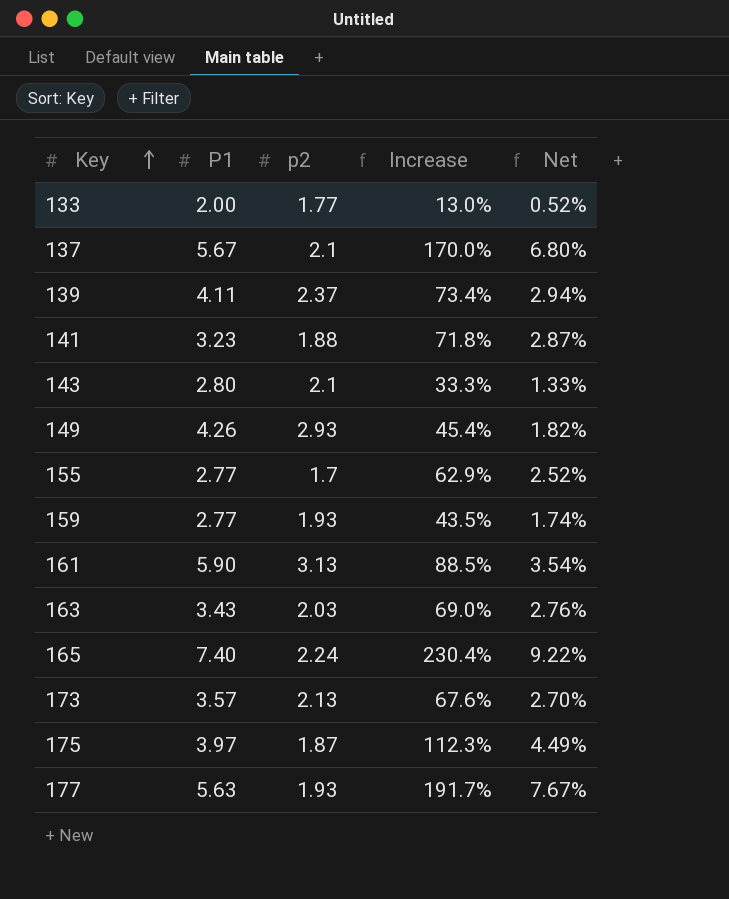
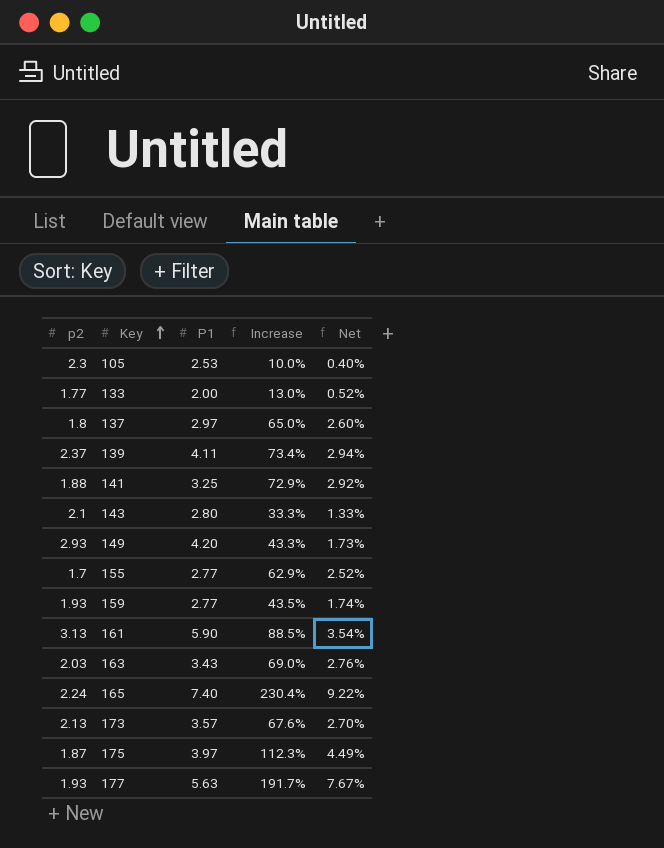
column p2 | position: 3 -> 1
row 105: none -> 2.3 | 2.53 | 10.0% | 0.40%
137 | p2: 2.1 -> 1.8
137 | P1: 5.67 -> 2.97
137 | Increase: 170.0% -> 65.0%
137 | Net: 6.80% -> 2.60%
141 | P1: 3.23 -> 3.25
141 | Increase: 71.8% -> 72.9%
141 | Net: 2.87% -> 2.92%
149 | P1: 4.26 -> 4.20
149 | Increase: 45.4% -> 43.3%
149 | Net: 1.82% -> 1.73%

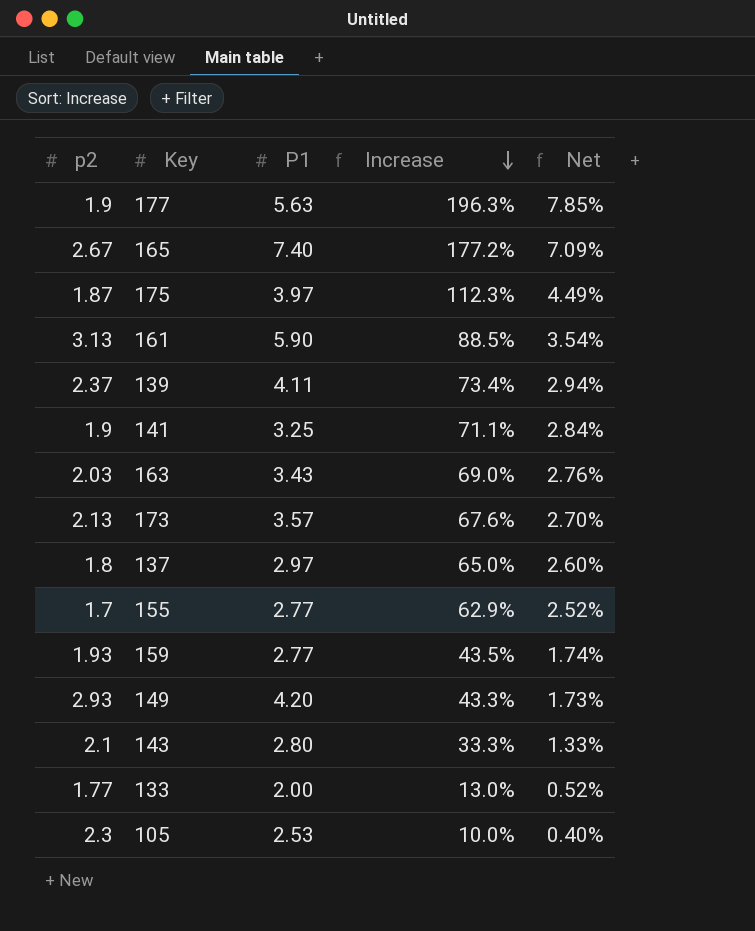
row order: Key ascending -> Increase descending
177 | p2: 1.93 -> 1.9
177 | Increase: 191.7% -> 196.3%
177 | Net: 7.67% -> 7.85%
165 | p2: 2.24 -> 2.67
165 | Increase: 230.4% -> 177.2%
165 | Net: 9.22% -> 7.09%
141 | p2: 1.88 -> 1.9
141 | Increase: 72.9% -> 71.1%
141 | Net: 2.92% -> 2.84%

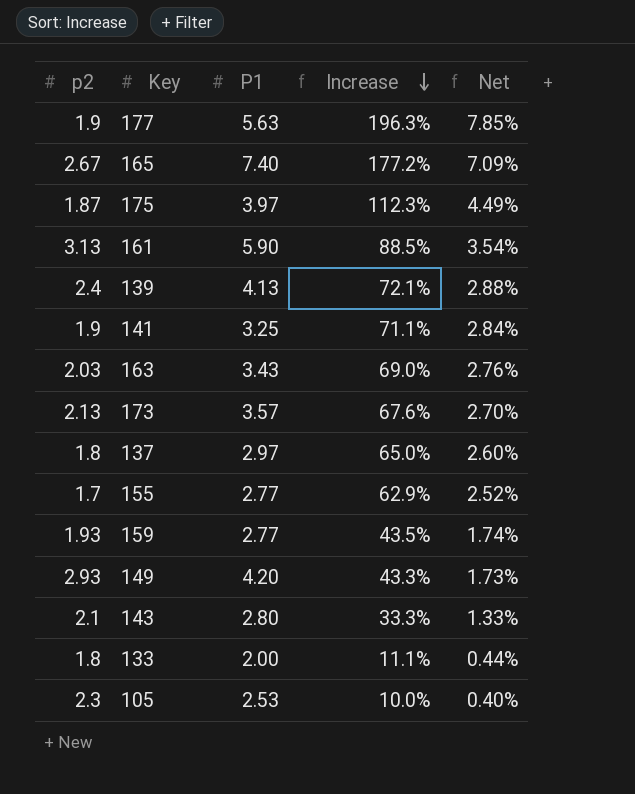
139 | p2: 2.37 -> 2.4
139 | P1: 4.11 -> 4.13
139 | Increase: 73.4% -> 72.1%
139 | Net: 2.94% -> 2.88%
133 | p2: 1.77 -> 1.8
133 | Increase: 13.0% -> 11.1%
133 | Net: 0.52% -> 0.44%

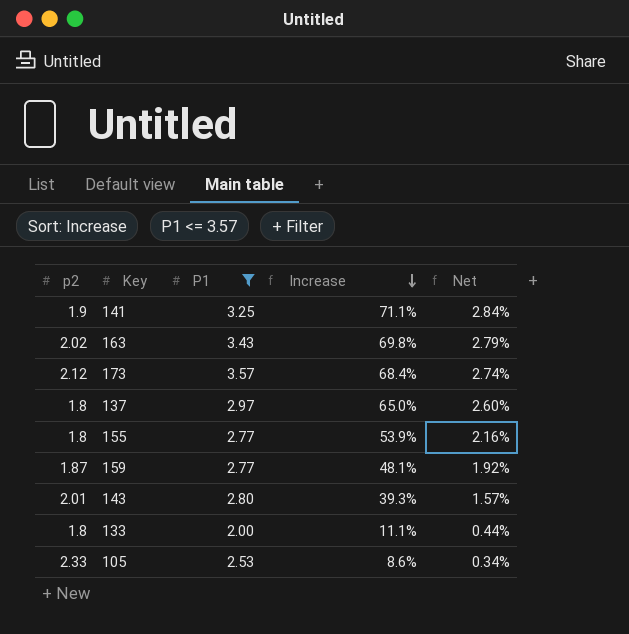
filter: none -> P1 <= 3.57
163 | p2: 2.03 -> 2.02
163 | Increase: 69.0% -> 69.8%
163 | Net: 2.76% -> 2.79%
173 | p2: 2.13 -> 2.12
173 | Increase: 67.6% -> 68.4%
173 | Net: 2.70% -> 2.74%
155 | p2: 1.7 -> 1.8
155 | Increase: 62.9% -> 53.9%
155 | Net: 2.52% -> 2.16%
159 | p2: 1.93 -> 1.87
159 | Increase: 43.5% -> 48.1%
159 | Net: 1.74% -> 1.92%
143 | p2: 2.1 -> 2.01
143 | Increase: 33.3% -> 39.3%
143 | Net: 1.33% -> 1.57%
105 | p2: 2.3 -> 2.33
105 | Increase: 10.0% -> 8.6%
105 | Net: 0.40% -> 0.34%

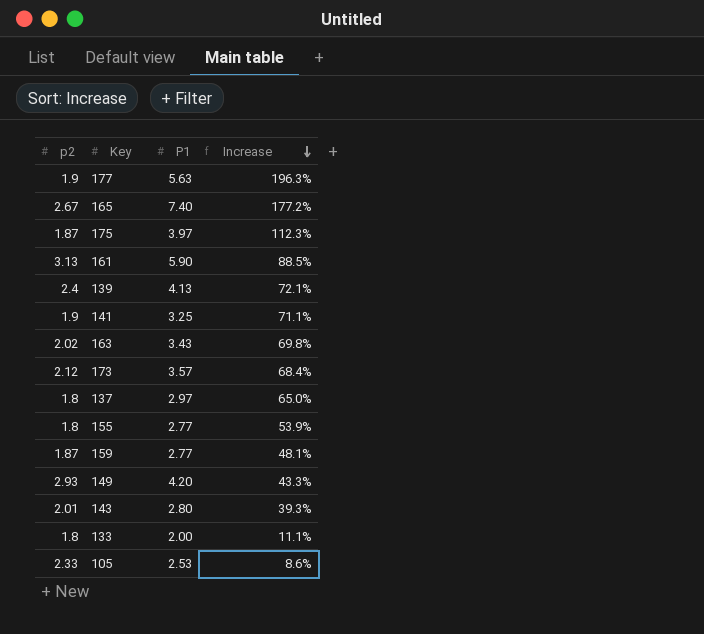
filter: P1 <= 3.57 -> none
column Net | formula: [Increase] * 0.04 -> none

